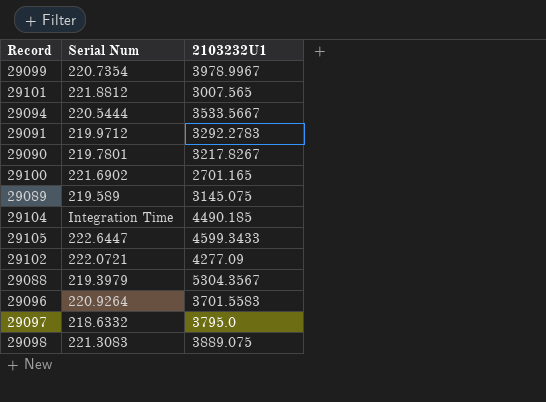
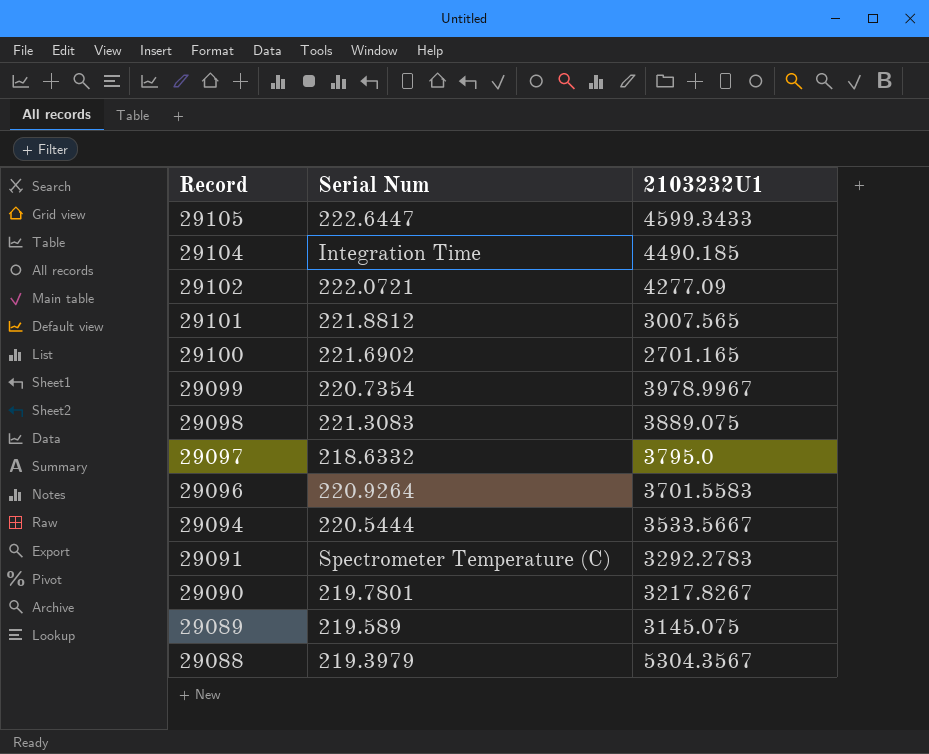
row order: none -> Record descending
29091 | Serial Num: 219.9712 -> Spectrometer Temperature (C)

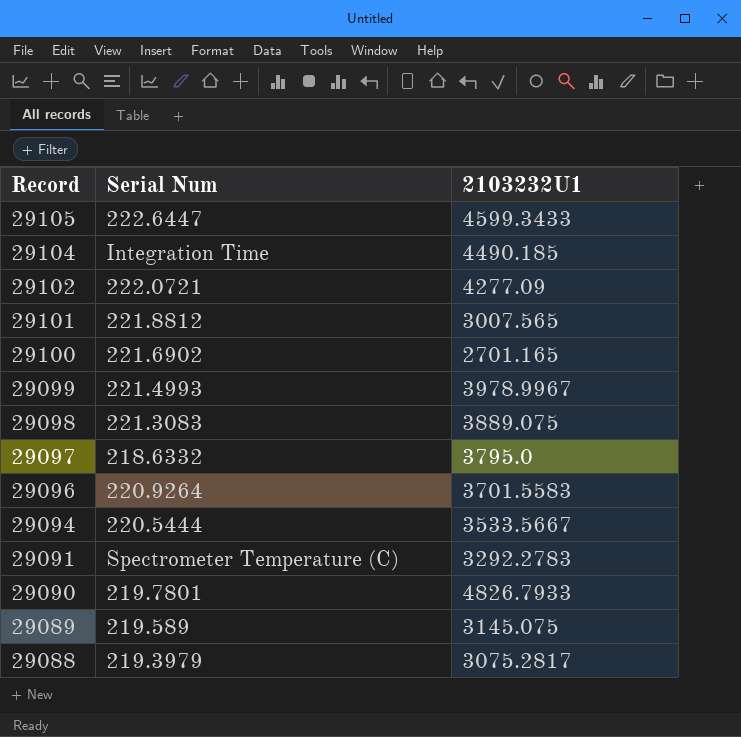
29099 | Serial Num: 220.7354 -> 221.4993
29090 | 2103232U1: 3217.8267 -> 4826.7933
29088 | 2103232U1: 5304.3567 -> 3075.2817

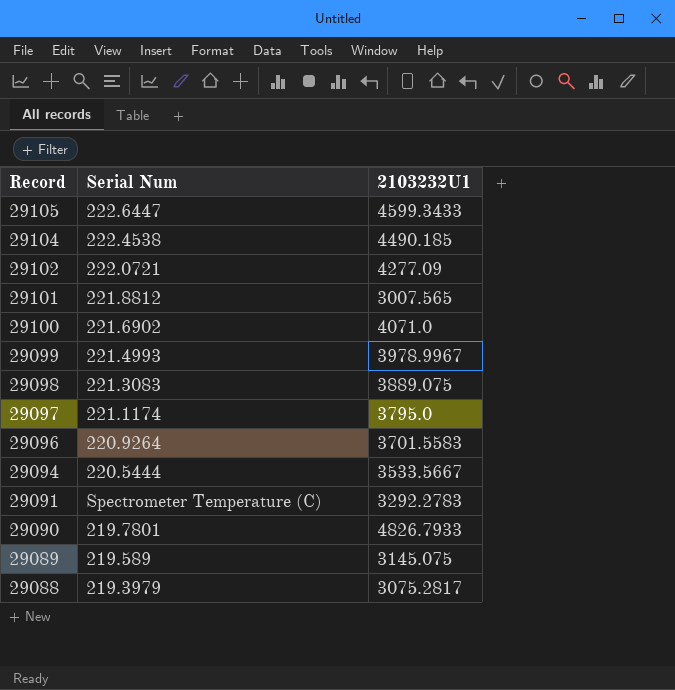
29104 | Serial Num: Integration Time -> 222.4538
29100 | 2103232U1: 2701.165 -> 4071.0
29097 | Serial Num: 218.6332 -> 221.1174

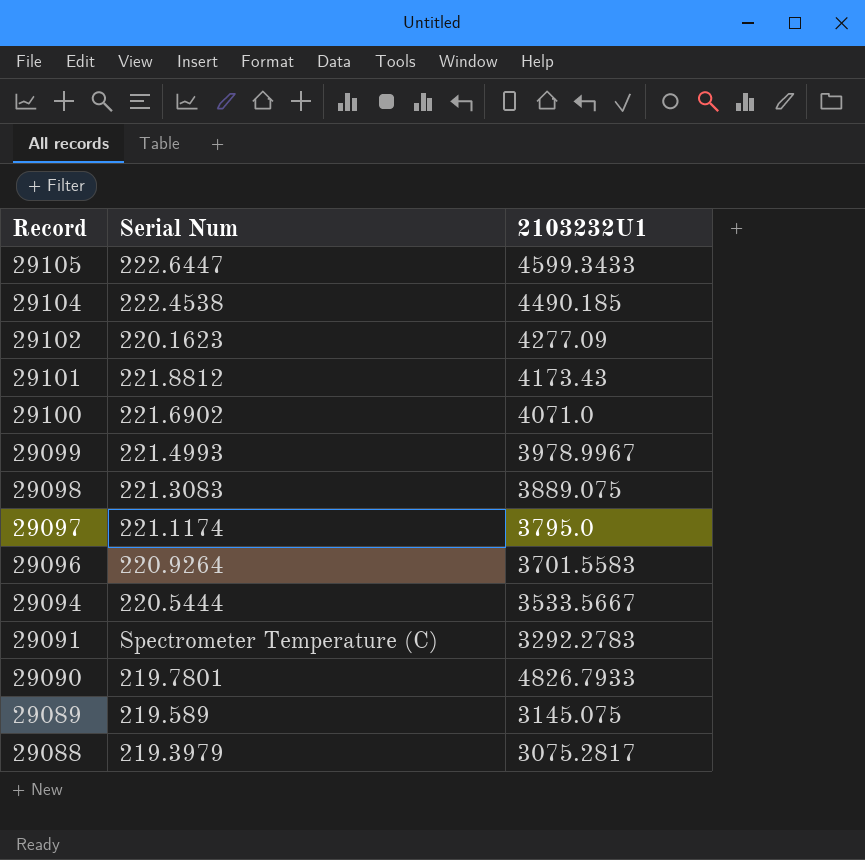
29102 | Serial Num: 222.0721 -> 220.1623
29101 | 2103232U1: 3007.565 -> 4173.43

